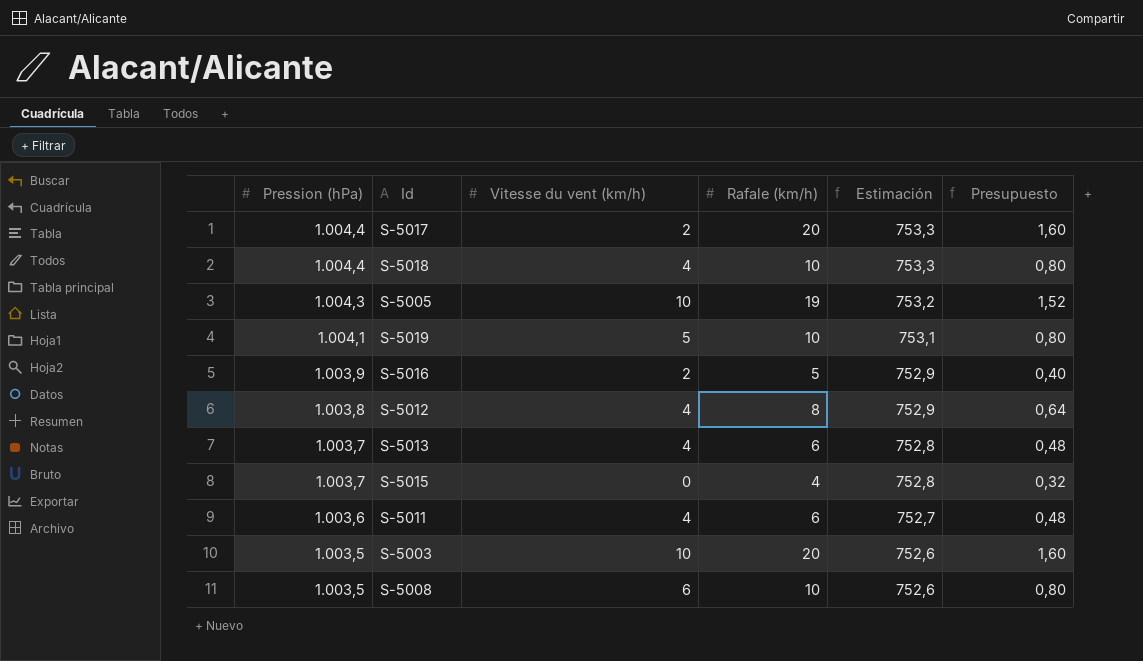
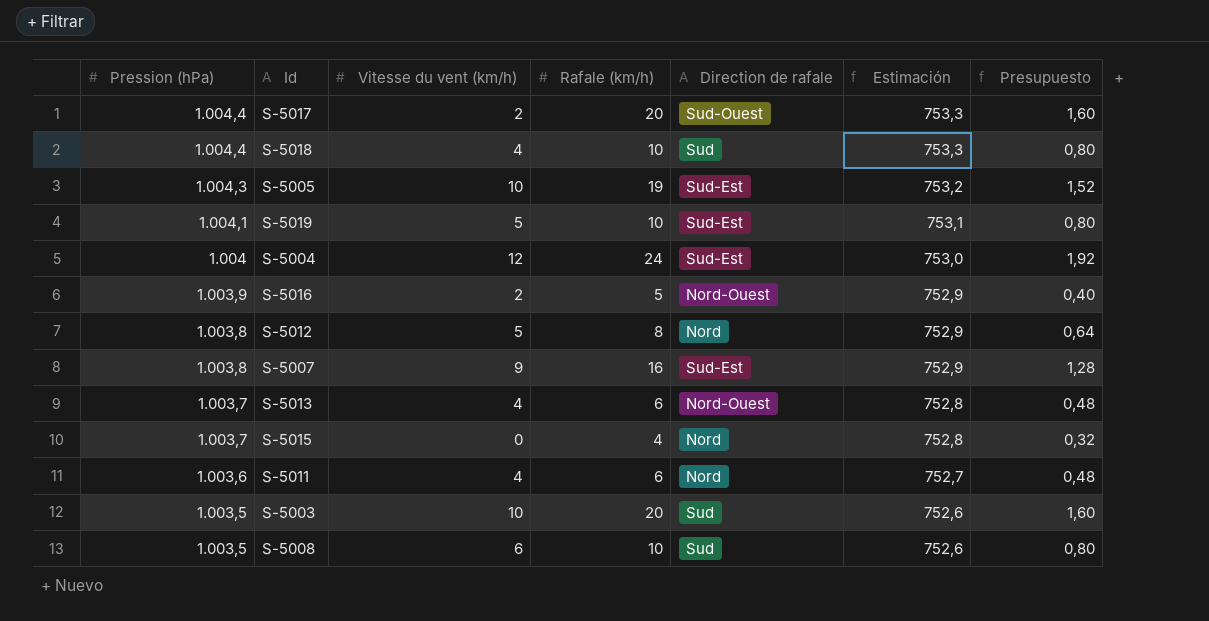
column Direction de rafale | position: none -> 5
row S-5004: none -> 1.004 | 12 | 24 | Sud-Est | 753,0 | 1,92
S-5012 | Vitesse du vent (km/h): 4 -> 5
row S-5007: none -> 1.003,8 | 9 | 16 | Sud-Est | 752,9 | 1,28

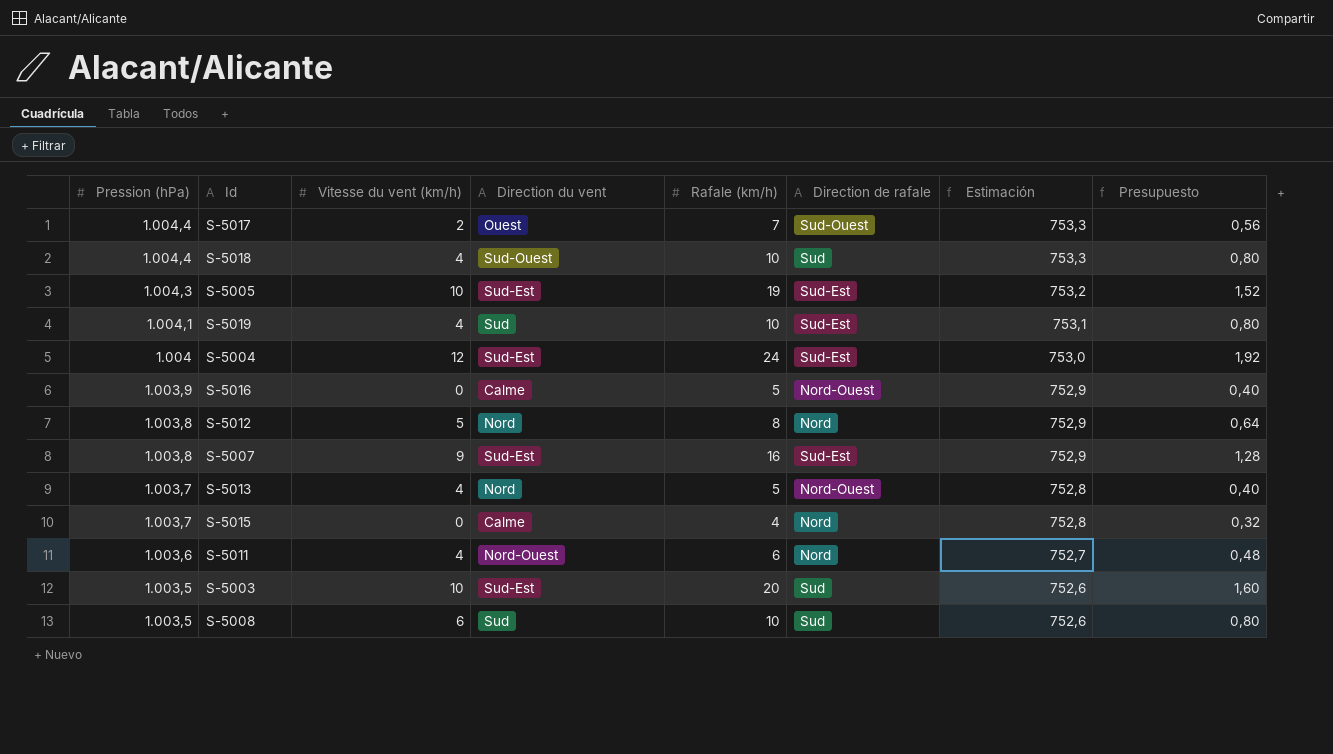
column Direction du vent | position: none -> 4
S-5017 | Rafale (km/h): 20 -> 7
S-5017 | Presupuesto: 1,60 -> 0,56
S-5019 | Vitesse du vent (km/h): 5 -> 4
S-5016 | Vitesse du vent (km/h): 2 -> 0
S-5013 | Rafale (km/h): 6 -> 5
S-5013 | Presupuesto: 0,48 -> 0,40

